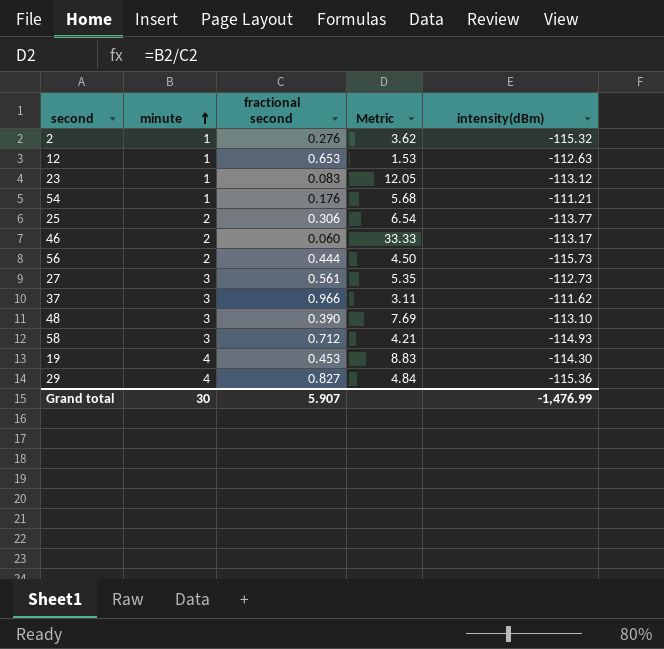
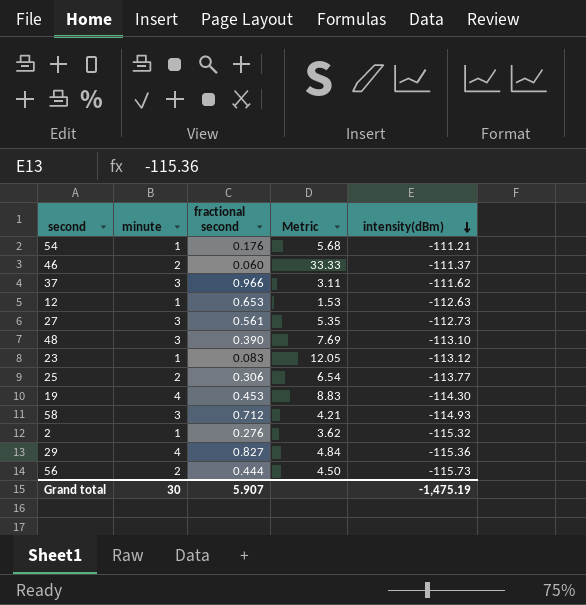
row order: minute ascending -> intensity(dBm) descending
46 | intensity(dBm): -113.17 -> -111.37
Grand total | intensity(dBm): -1,476.99 -> -1,475.19

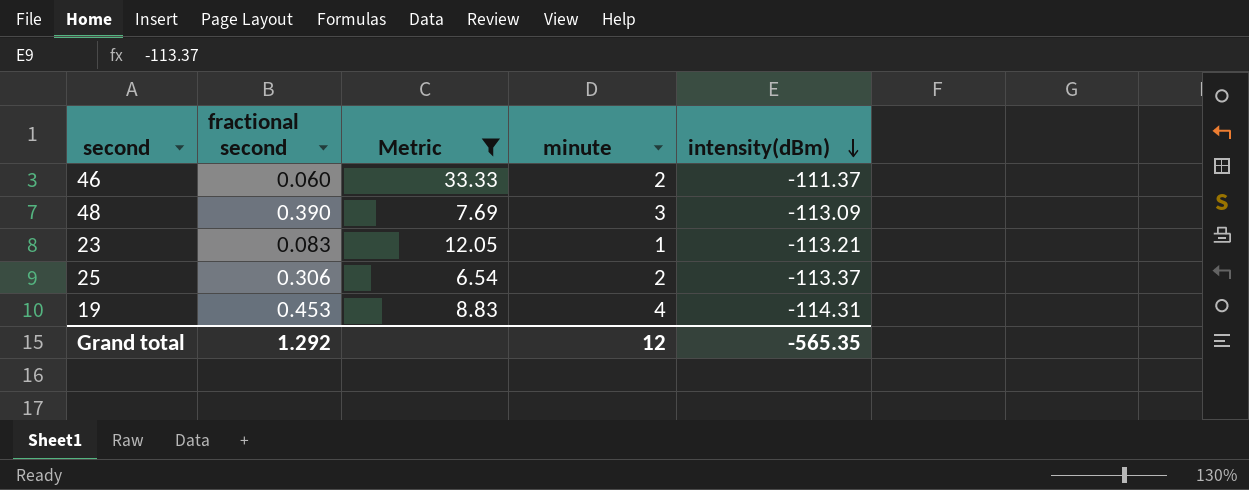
filter: none -> Metric >= 6.54
column minute | position: 2 -> 4
48 | intensity(dBm): -113.10 -> -113.09
23 | intensity(dBm): -113.12 -> -113.21
25 | intensity(dBm): -113.77 -> -113.37
19 | intensity(dBm): -114.30 -> -114.31
Grand total | fractional second: 5.907 -> 1.292
Grand total | minute: 30 -> 12
Grand total | intensity(dBm): -1,475.19 -> -565.35

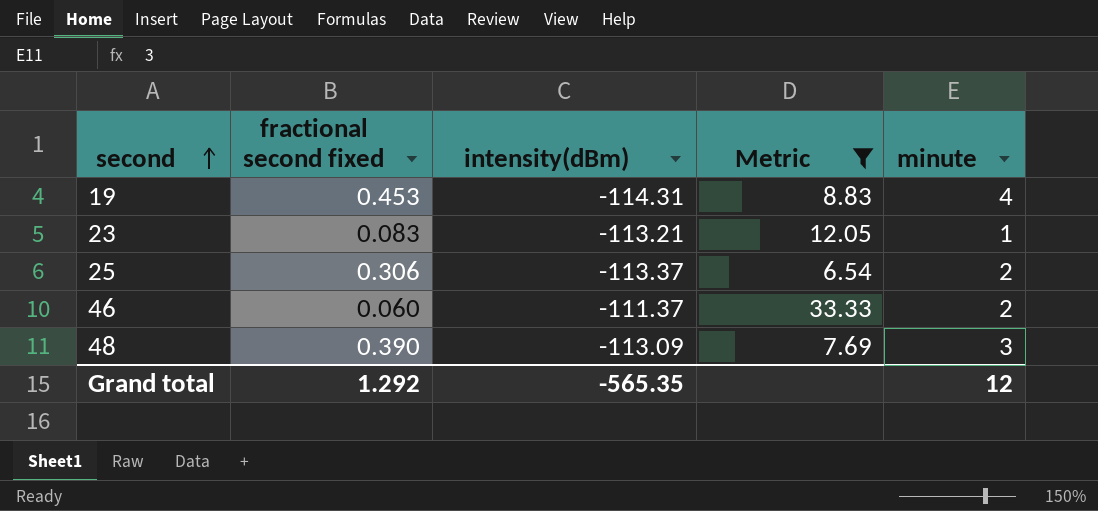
row order: intensity(dBm) descending -> second ascending
column name: fractional second -> fractional second fixed
column intensity(dBm) | position: 5 -> 3

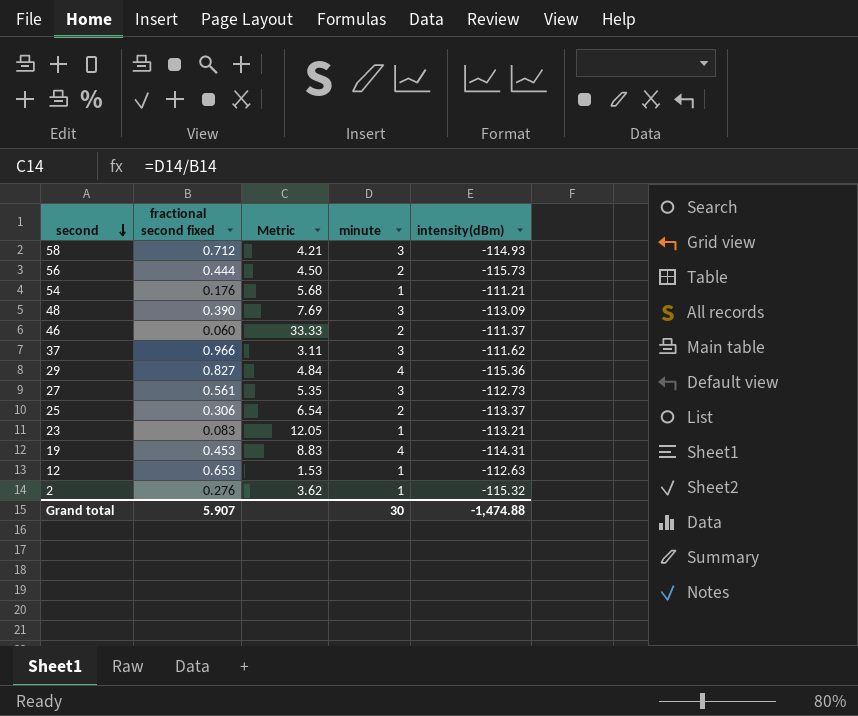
filter: Metric >= 6.54 -> none
row order: second ascending -> second descending
column intensity(dBm) | position: 3 -> 5
Grand total | fractional second fixed: 1.292 -> 5.907
Grand total | minute: 12 -> 30
Grand total | intensity(dBm): -565.35 -> -1,474.88

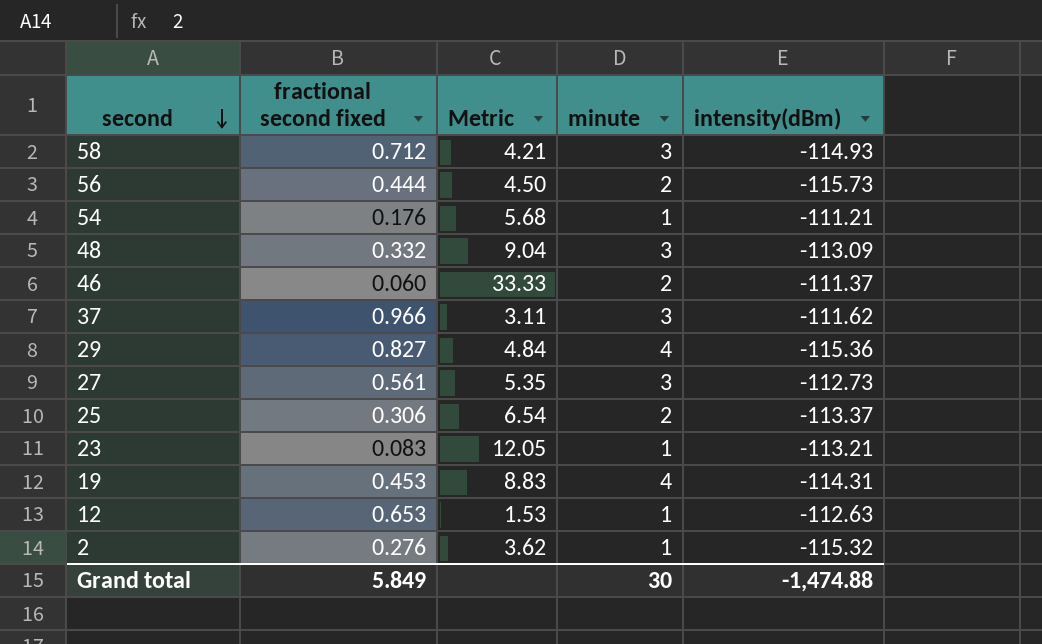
48 | fractional second fixed: 0.390 -> 0.332
48 | Metric: 7.69 -> 9.04
Grand total | fractional second fixed: 5.907 -> 5.849

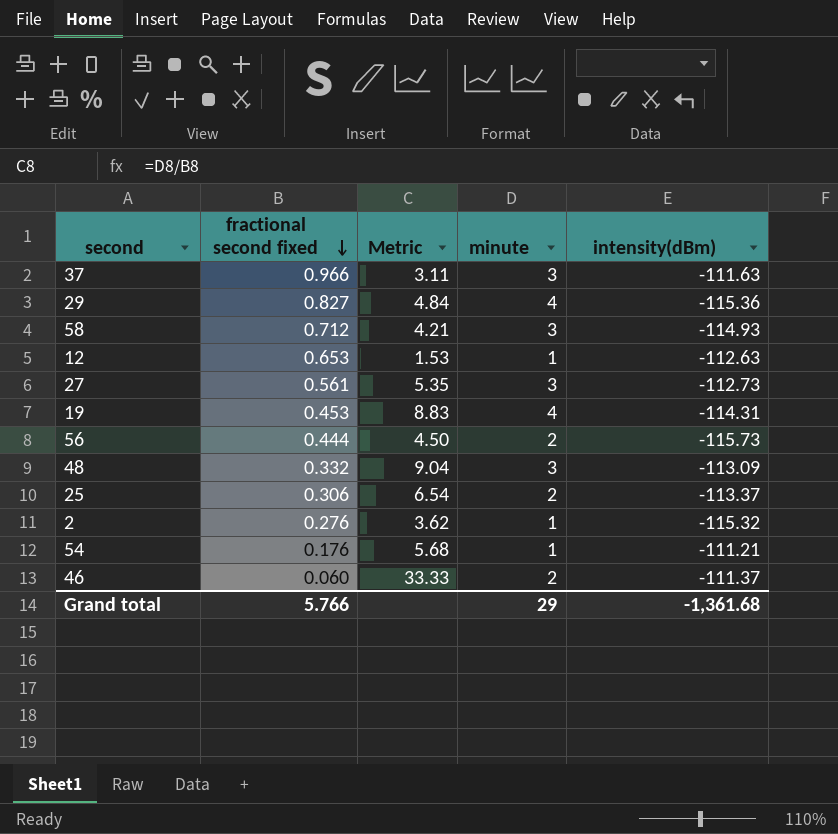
row order: second descending -> fractional second fixed descending
row 23: 0.083 | 12.05 | 1 | -113.21 -> none
37 | intensity(dBm): -111.62 -> -111.63
Grand total | fractional second fixed: 5.849 -> 5.766
Grand total | minute: 30 -> 29
Grand total | intensity(dBm): -1,474.88 -> -1,361.68

